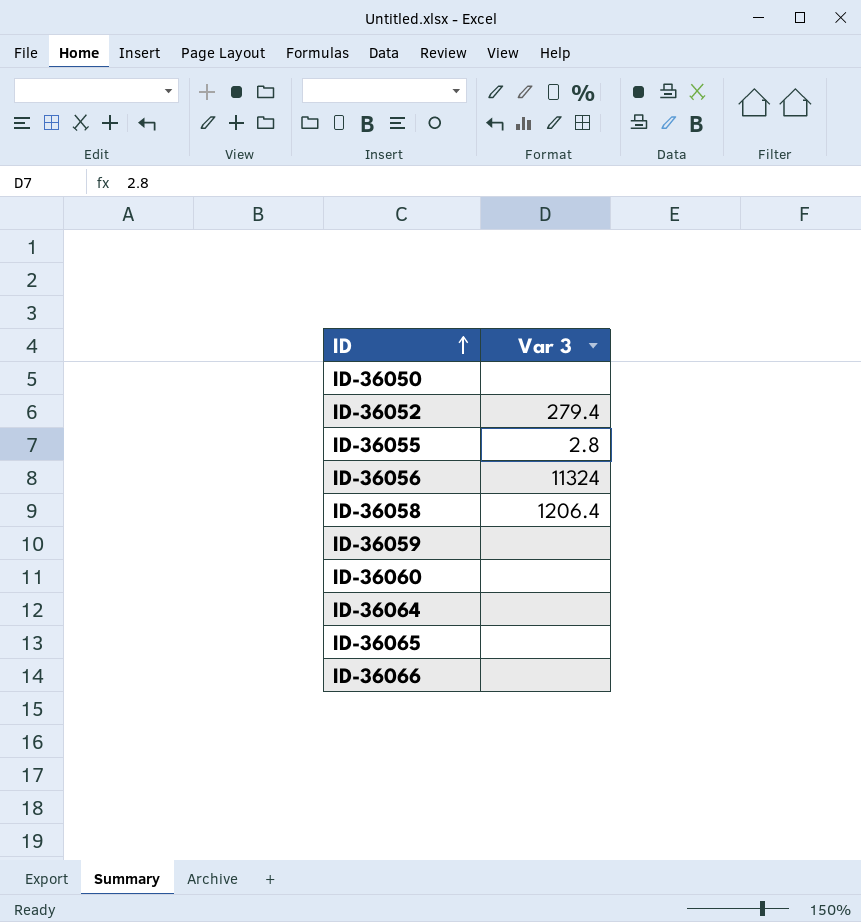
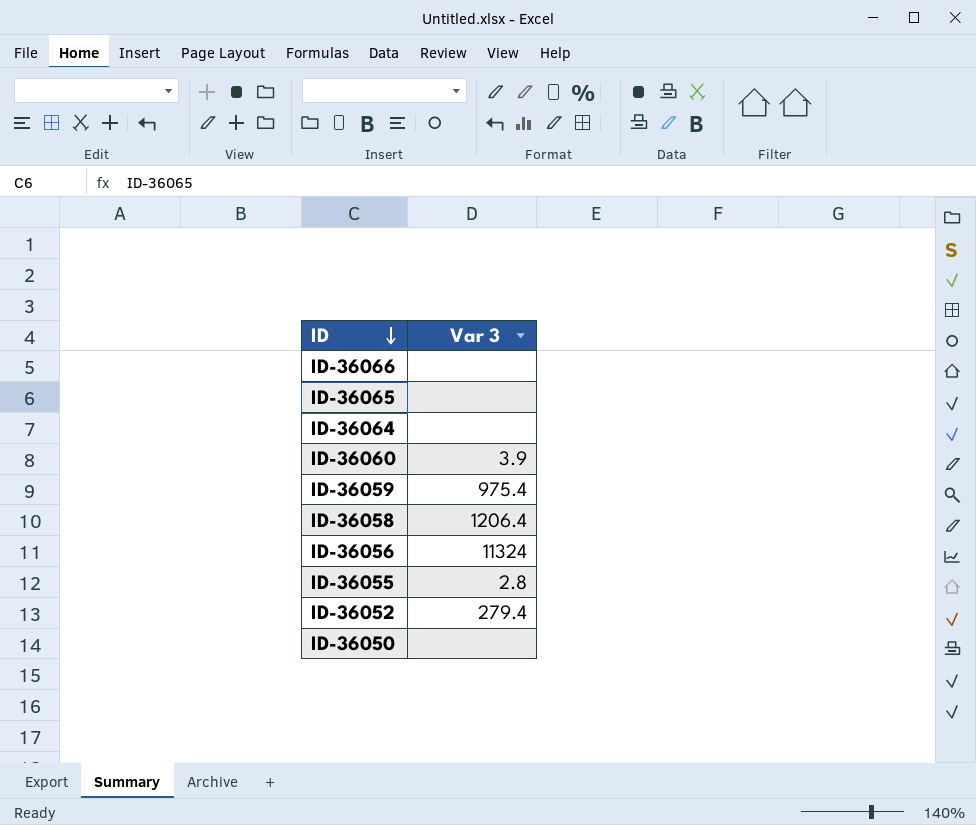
row order: ID ascending -> ID descending
ID-36060 | Var 3: none -> 3.9
ID-36059 | Var 3: none -> 975.4

